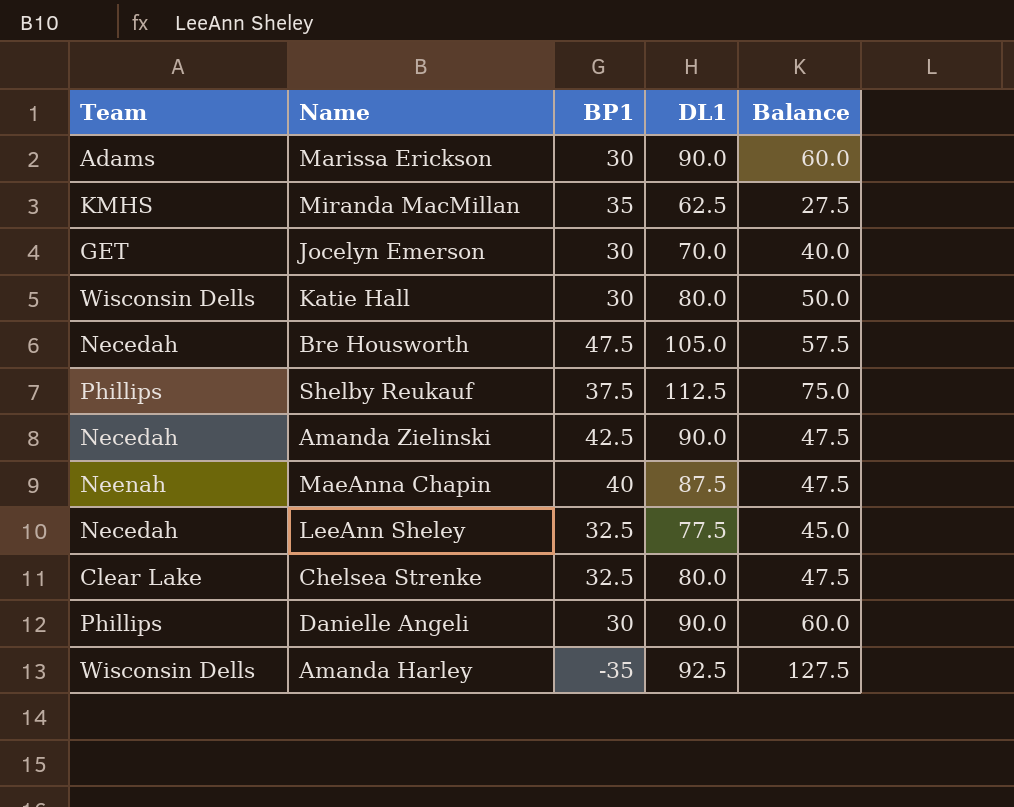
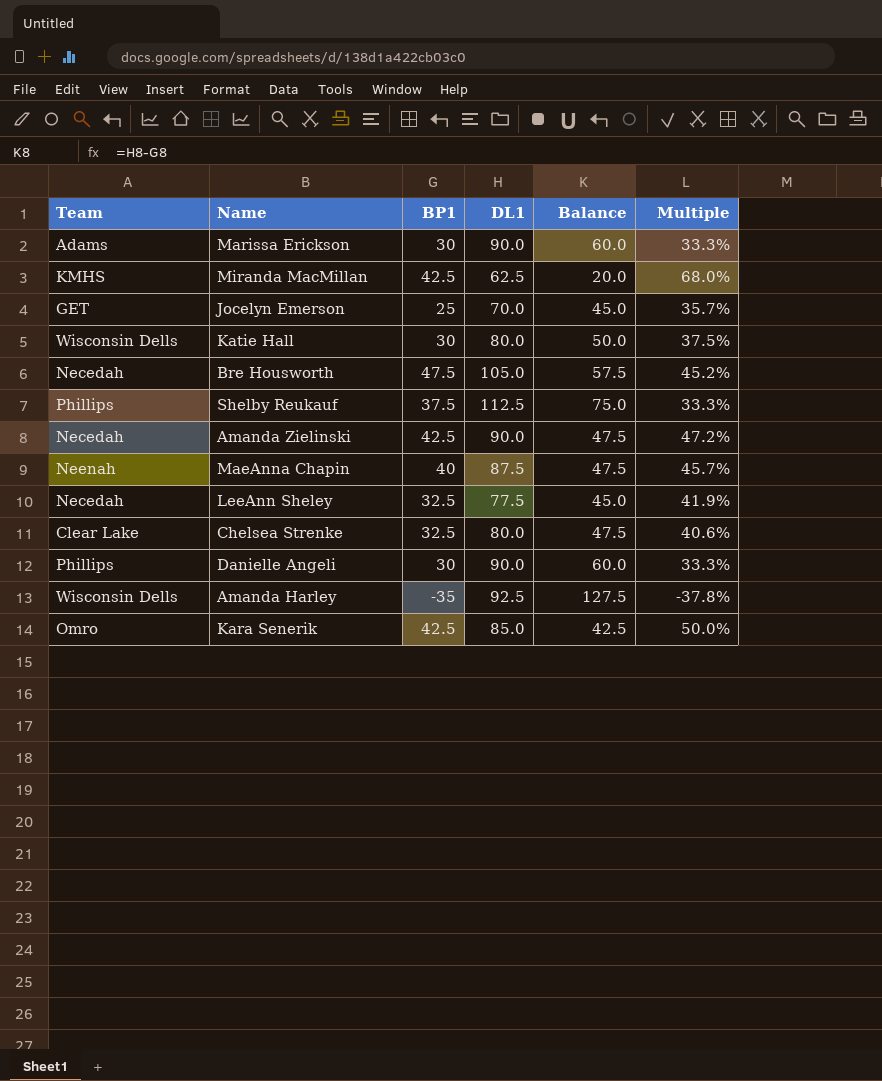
column Multiple | formula: none -> [BP1] / [DL1]
Miranda MacMillan | BP1: 35 -> 42.5
Miranda MacMillan | Balance: 27.5 -> 20.0
Jocelyn Emerson | BP1: 30 -> 25
Jocelyn Emerson | Balance: 40.0 -> 45.0
row Kara Senerik: none -> Omro | 42.5 | 85.0 | 42.5 | 50.0%

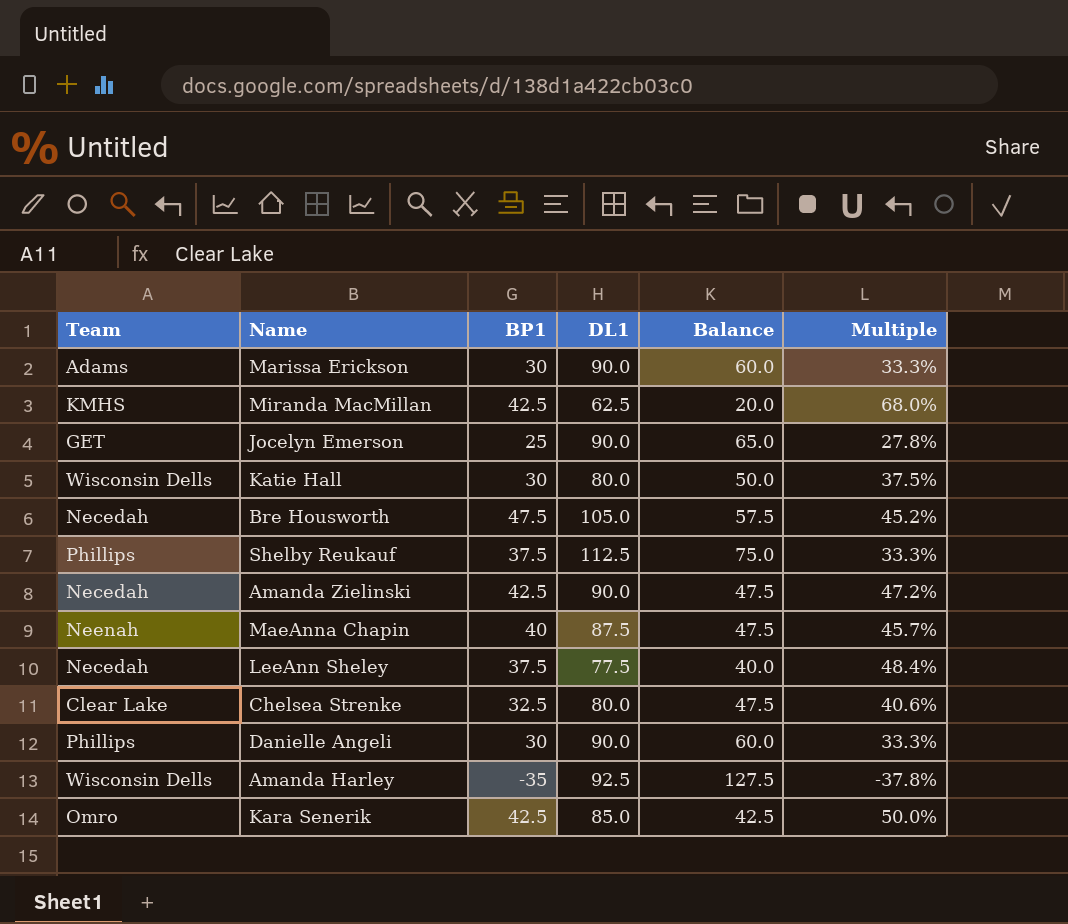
Jocelyn Emerson | DL1: 70.0 -> 90.0
Jocelyn Emerson | Balance: 45.0 -> 65.0
Jocelyn Emerson | Multiple: 35.7% -> 27.8%
LeeAnn Sheley | BP1: 32.5 -> 37.5
LeeAnn Sheley | Balance: 45.0 -> 40.0
LeeAnn Sheley | Multiple: 41.9% -> 48.4%

